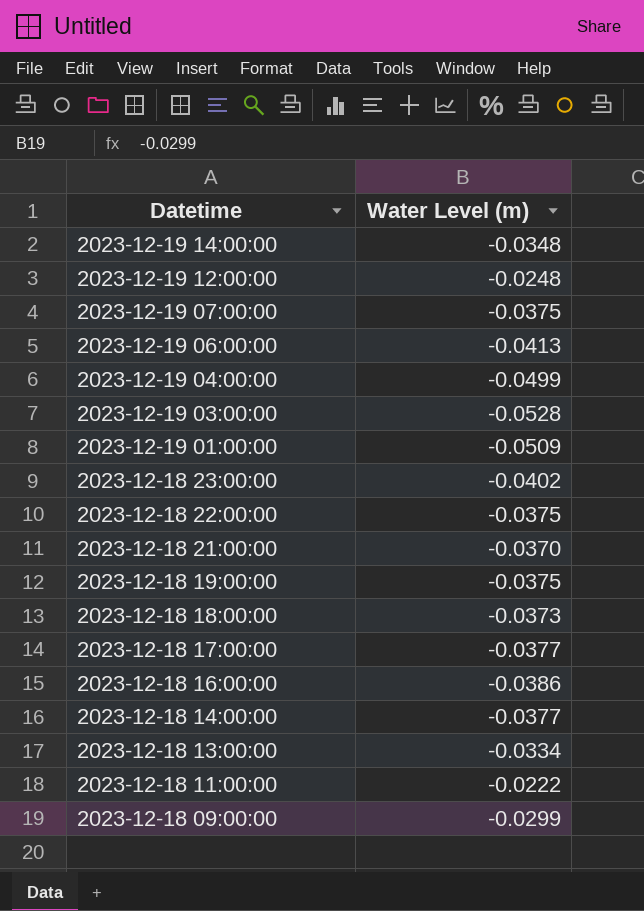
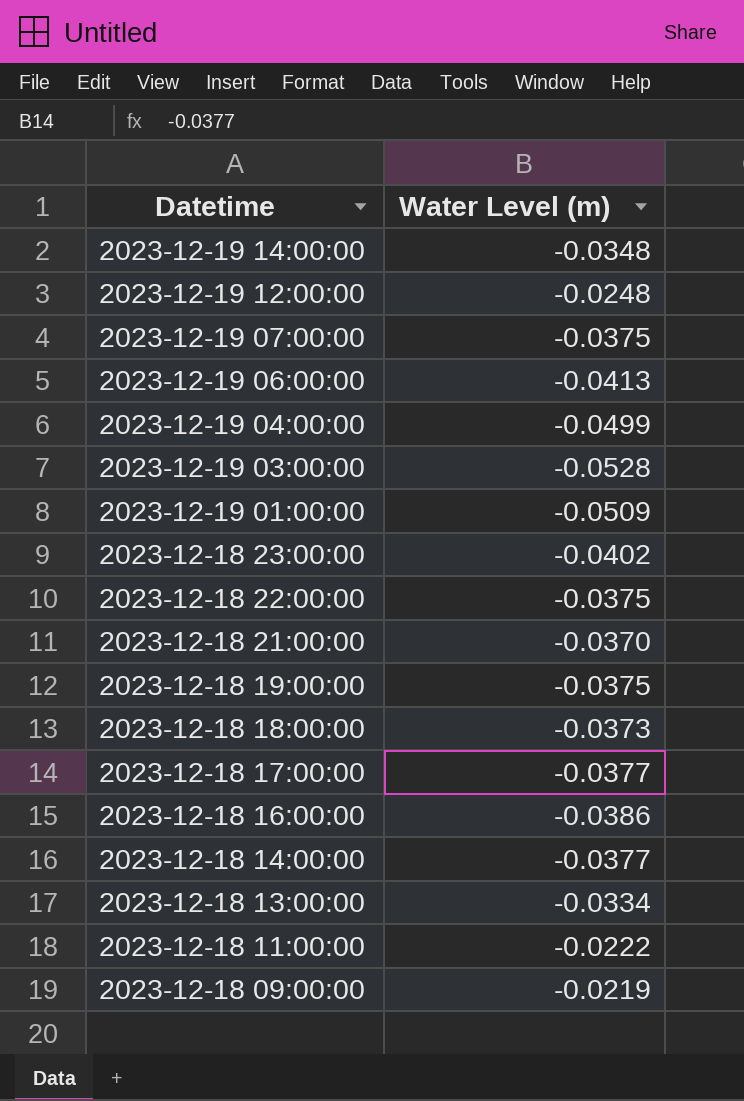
2023-12-18 09:00:00 | Water Level (m): -0.0299 -> -0.0219

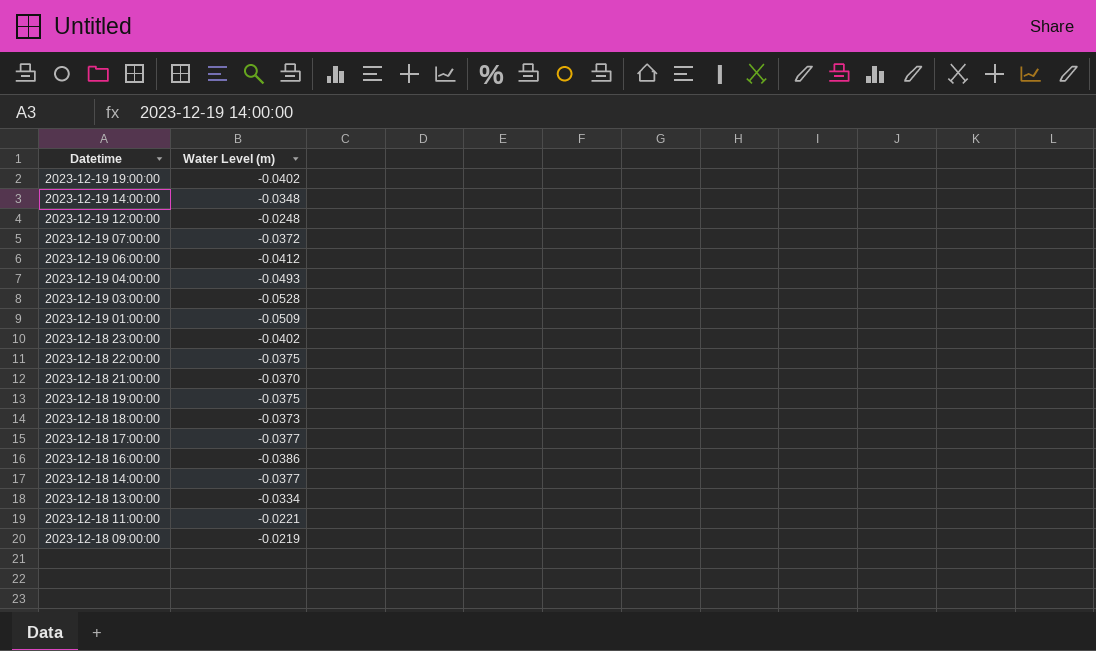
row 2023-12-19 19:00:00: none -> -0.0402
2023-12-19 07:00:00 | Water Level (m): -0.0375 -> -0.0372
2023-12-19 06:00:00 | Water Level (m): -0.0413 -> -0.0412
2023-12-19 04:00:00 | Water Level (m): -0.0499 -> -0.0493
2023-12-18 11:00:00 | Water Level (m): -0.0222 -> -0.0221

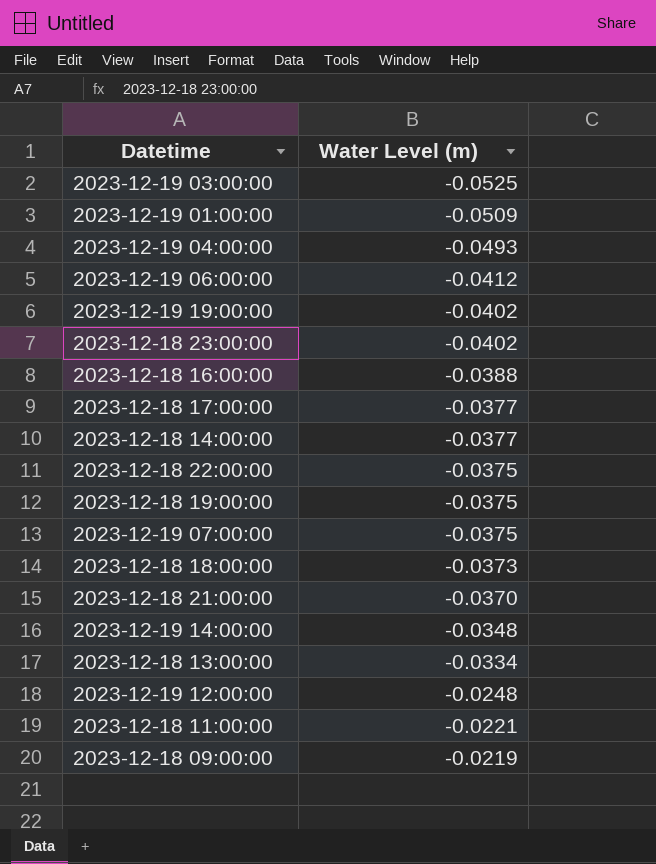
row order: Datetime descending -> Water Level (m) ascending
2023-12-19 03:00:00 | Water Level (m): -0.0528 -> -0.0525
2023-12-18 16:00:00 | Water Level (m): -0.0386 -> -0.0388
2023-12-19 07:00:00 | Water Level (m): -0.0372 -> -0.0375

